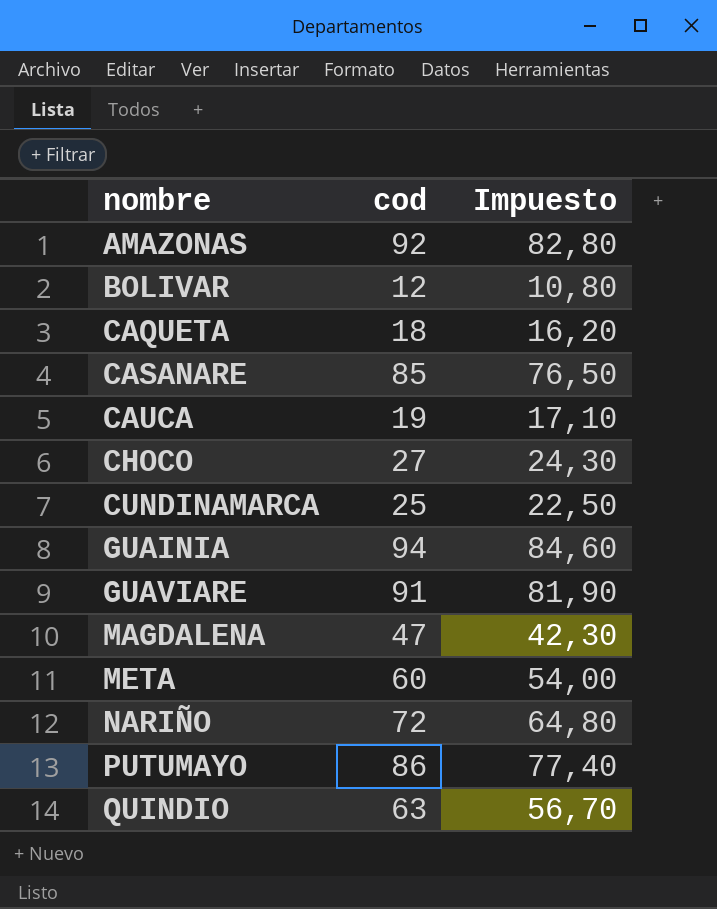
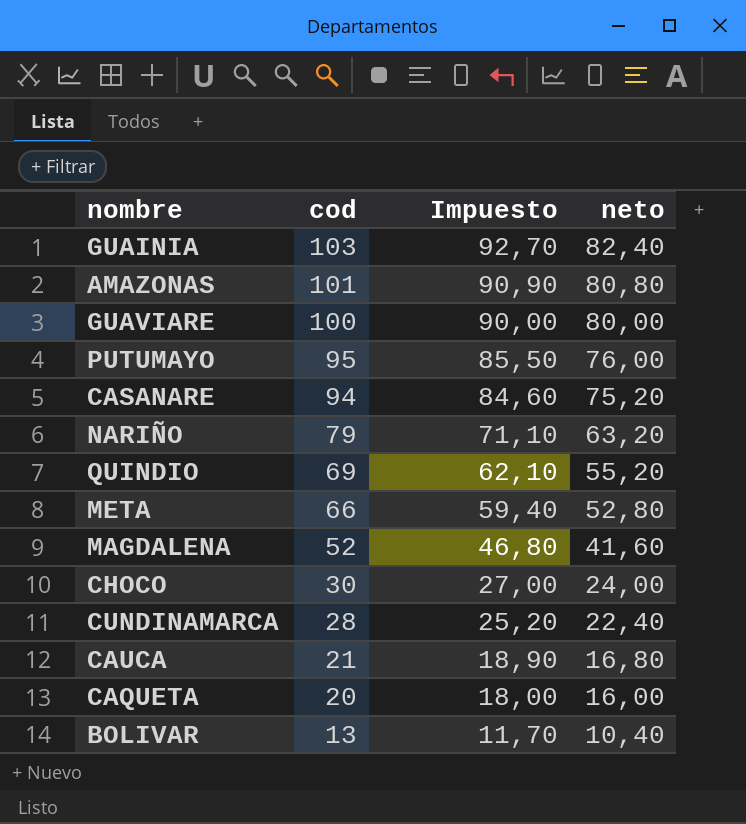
row order: nombre ascending -> cod descending
column neto | formula: none -> [cod] * 0,8
GUAINIA | cod: 94 -> 103
GUAINIA | Impuesto: 84,60 -> 92,70
AMAZONAS | cod: 92 -> 101
AMAZONAS | Impuesto: 82,80 -> 90,90
GUAVIARE | cod: 91 -> 100
GUAVIARE | Impuesto: 81,90 -> 90,00
PUTUMAYO | cod: 86 -> 95
PUTUMAYO | Impuesto: 77,40 -> 85,50
CASANARE | cod: 85 -> 94
CASANARE | Impuesto: 76,50 -> 84,60
NARIÑO | cod: 72 -> 79
NARIÑO | Impuesto: 64,80 -> 71,10
QUINDIO | cod: 63 -> 69
QUINDIO | Impuesto: 56,70 -> 62,10
META | cod: 60 -> 66
META | Impuesto: 54,00 -> 59,40
MAGDALENA | cod: 47 -> 52
MAGDALENA | Impuesto: 42,30 -> 46,80
CHOCO | cod: 27 -> 30
CHOCO | Impuesto: 24,30 -> 27,00
CUNDINAMARCA | cod: 25 -> 28
CUNDINAMARCA | Impuesto: 22,50 -> 25,20
CAUCA | cod: 19 -> 21
CAUCA | Impuesto: 17,10 -> 18,90
CAQUETA | cod: 18 -> 20
CAQUETA | Impuesto: 16,20 -> 18,00
BOLIVAR | cod: 12 -> 13
BOLIVAR | Impuesto: 10,80 -> 11,70

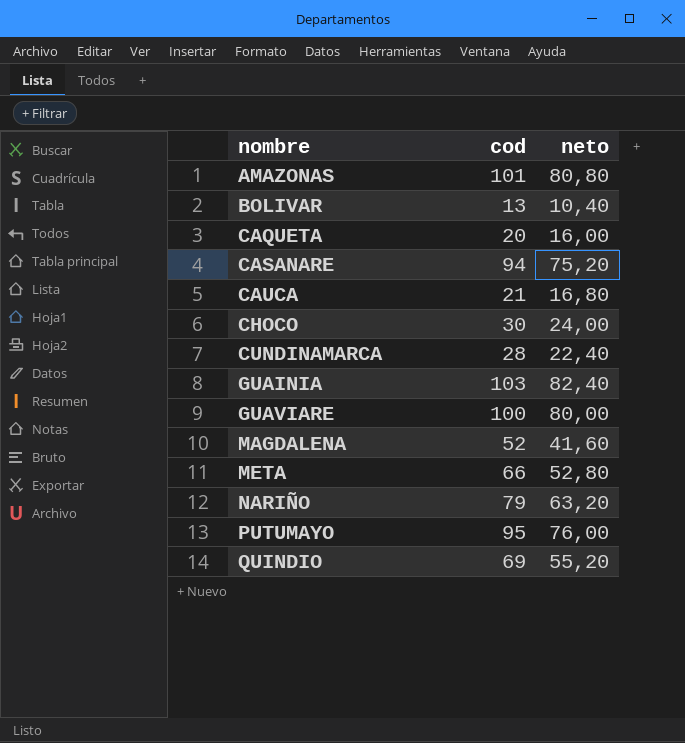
row order: cod descending -> nombre ascending
column Impuesto | formula: [cod] * 0,9 -> none

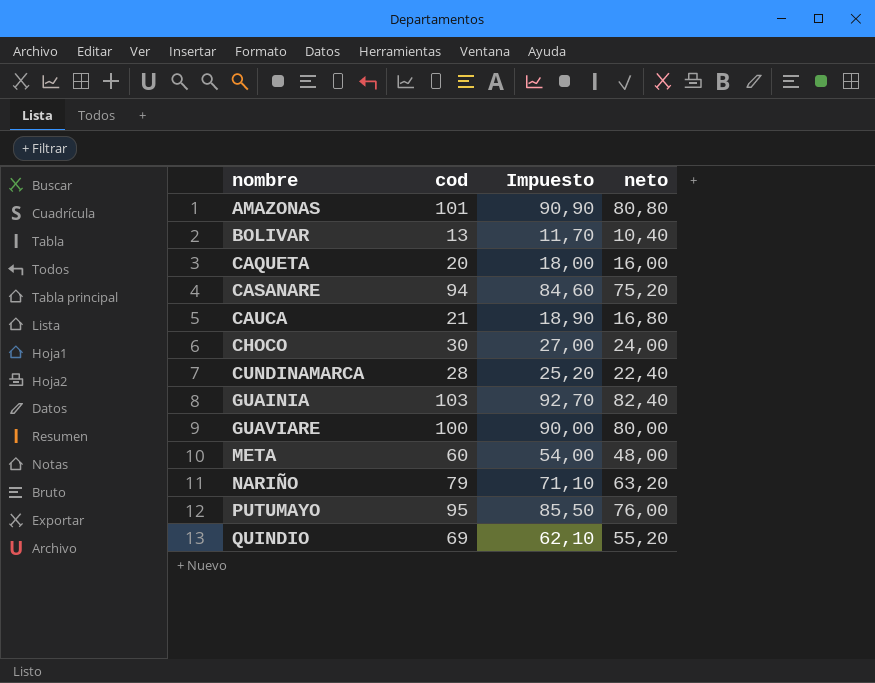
column Impuesto | formula: none -> [cod] * 0,9
row MAGDALENA: 52 | 41,60 -> none
META | cod: 66 -> 60
META | neto: 52,80 -> 48,00

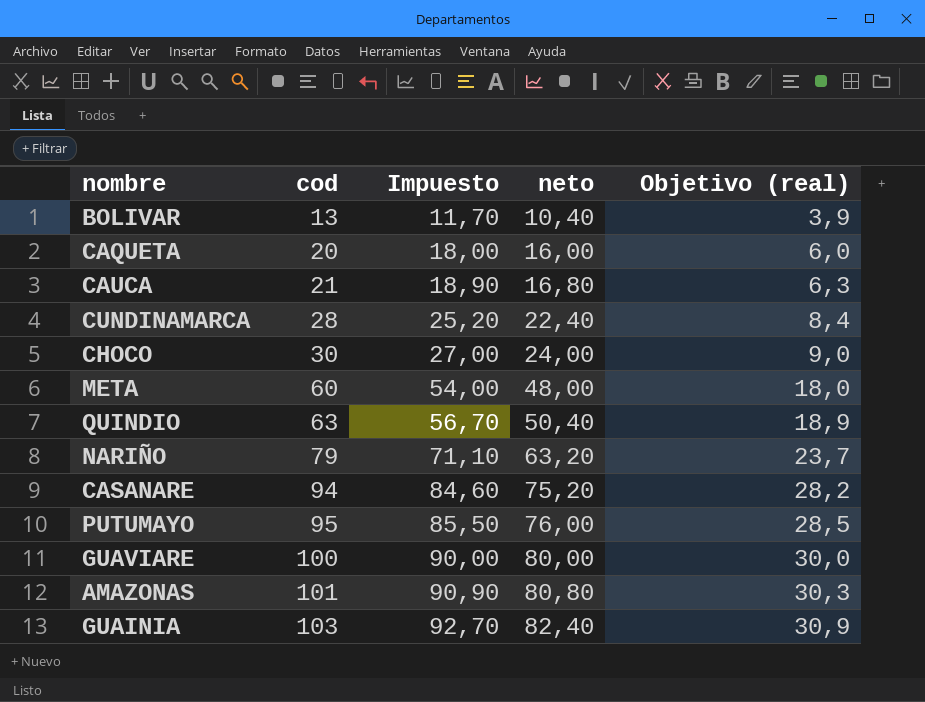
row order: nombre ascending -> cod ascending
column Objetivo (real) | formula: none -> [cod] * 0,3
QUINDIO | cod: 69 -> 63
QUINDIO | Impuesto: 62,10 -> 56,70
QUINDIO | neto: 55,20 -> 50,40

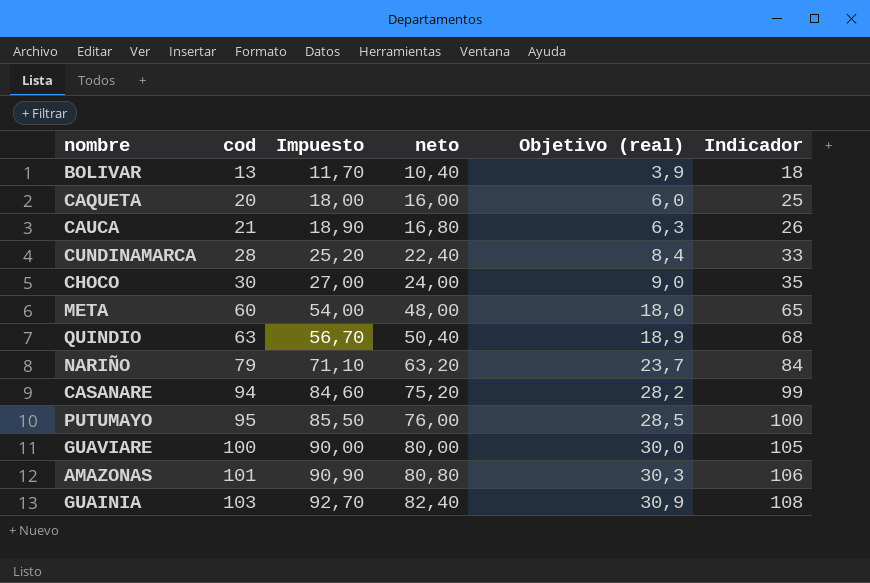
column Indicador | formula: none -> [cod] + 5

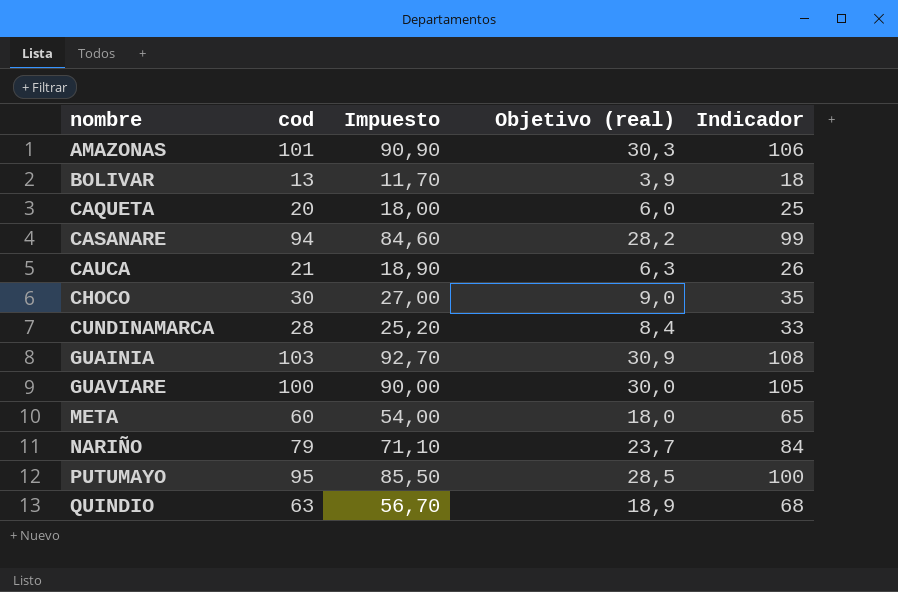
row order: cod ascending -> nombre ascending
column neto | formula: [cod] * 0,8 -> none

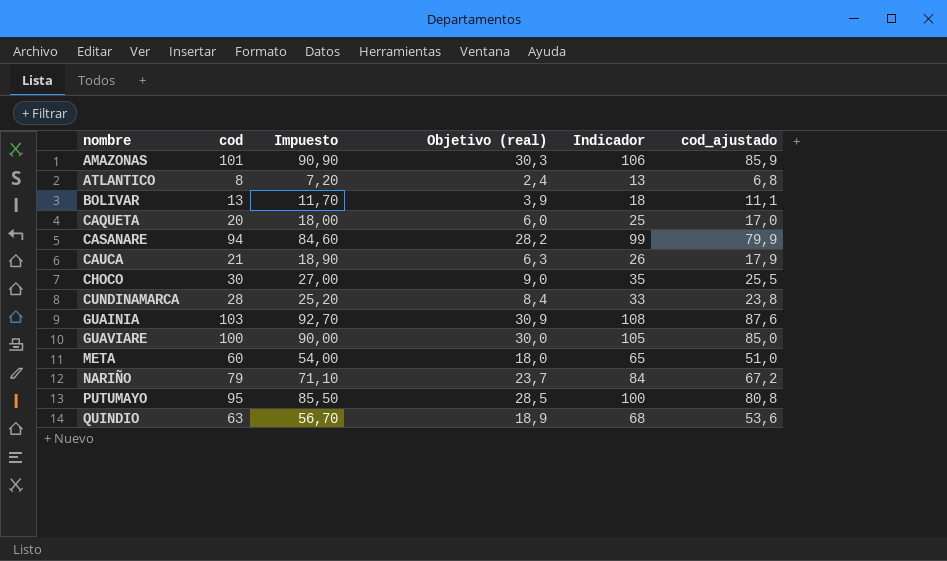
column cod_ajustado | formula: none -> [cod] * 0,85
row ATLANTICO: none -> 8 | 7,20 | 2,4 | 13 | 6,8

